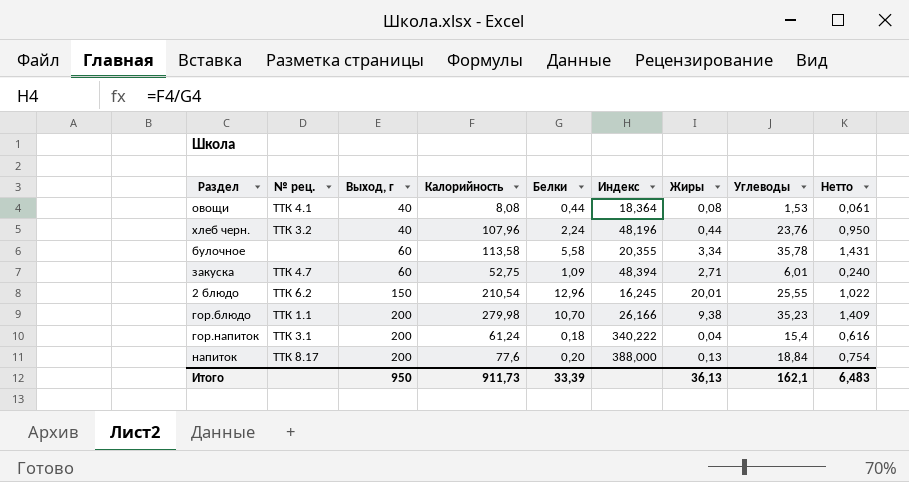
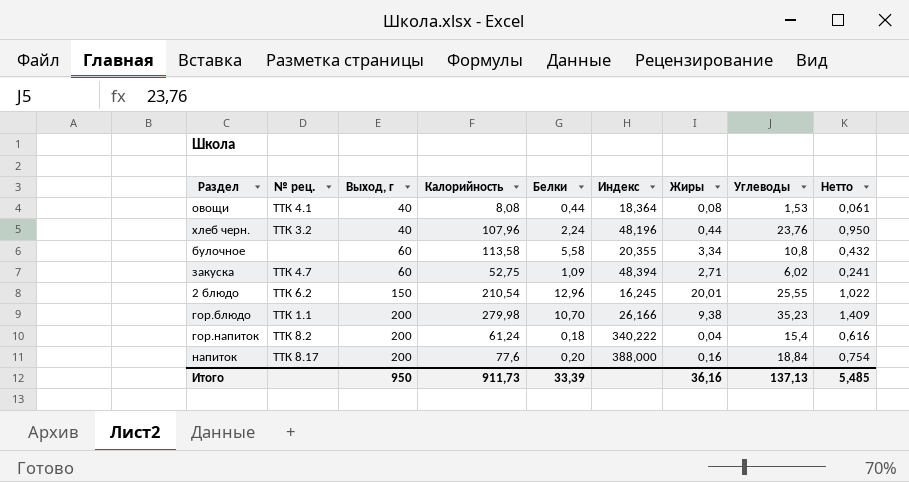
булочное | Углеводы: 35,78 -> 10,8
булочное | Нетто: 1,431 -> 0,432
закуска | Углеводы: 6,01 -> 6,02
закуска | Нетто: 0,240 -> 0,241
гор.напиток | № рец.: ТТК 3.1 -> ТТК 8.2
напиток | Жиры: 0,13 -> 0,16
Итого | Жиры: 36,13 -> 36,16
Итого | Углеводы: 162,1 -> 137,13
Итого | Нетто: 6,483 -> 5,485

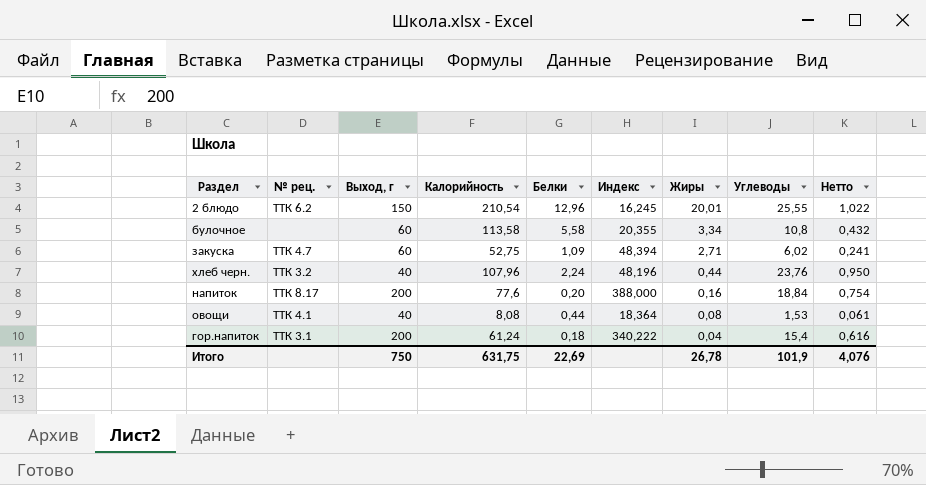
row order: Выход, г ascending -> Жиры descending
row гор.блюдо: ТТК 1.1 | 200 | 279,98 | 10,70 | 26,166 | 9,38 | 35,23 | 1,409 -> none
гор.напиток | № рец.: ТТК 8.2 -> ТТК 3.1
Итого | Выход, г: 950 -> 750
Итого | Калорийность: 911,73 -> 631,75
Итого | Белки: 33,39 -> 22,69
Итого | Жиры: 36,16 -> 26,78
Итого | Углеводы: 137,13 -> 101,9
Итого | Нетто: 5,485 -> 4,076

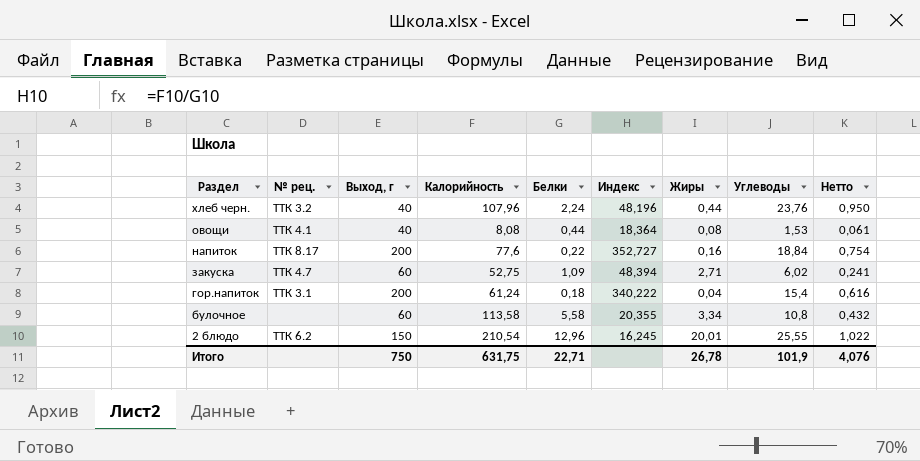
row order: Жиры descending -> Раздел descending
напиток | Белки: 0,20 -> 0,22
напиток | Индекс: 388,000 -> 352,727
Итого | Белки: 22,69 -> 22,71

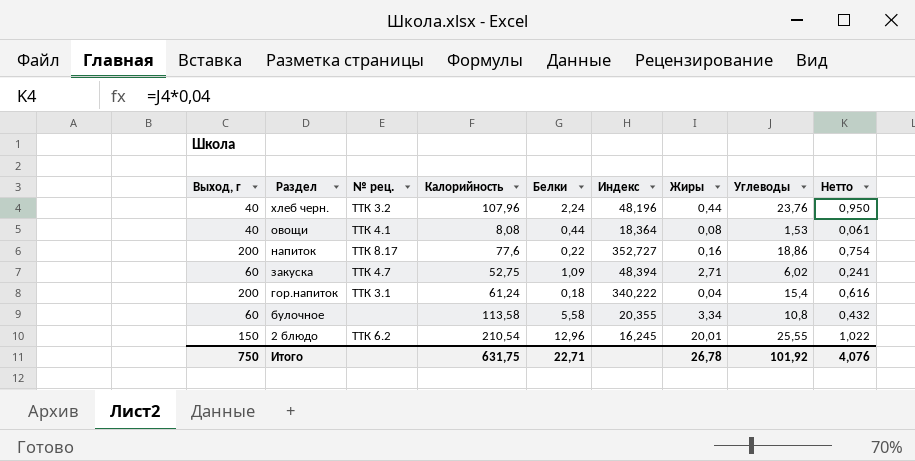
column Выход, г | position: 3 -> 1
напиток | Углеводы: 18,84 -> 18,86
Итого | Углеводы: 101,9 -> 101,92

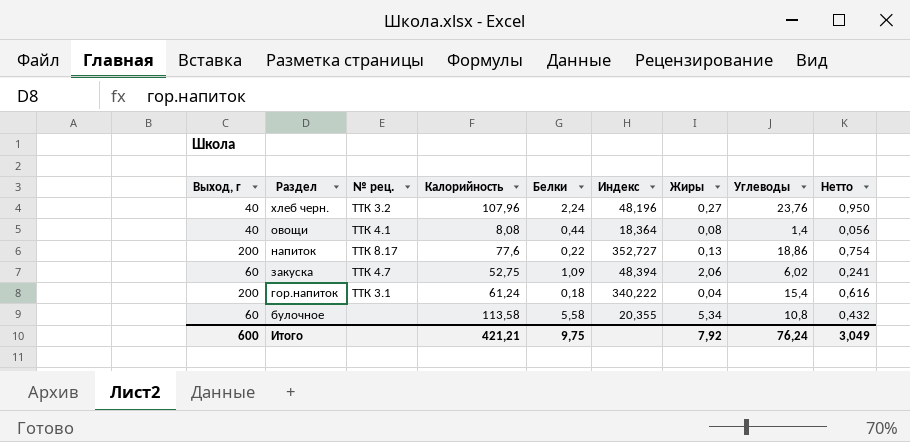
row 2 блюдо: 150 | ТТК 6.2 | 210,54 | 12,96 | 16,245 | 20,01 | 25,55 | 1,022 -> none
хлеб черн. | Жиры: 0,44 -> 0,27
овощи | Углеводы: 1,53 -> 1,4
овощи | Нетто: 0,061 -> 0,056
напиток | Жиры: 0,16 -> 0,13
закуска | Жиры: 2,71 -> 2,06
булочное | Жиры: 3,34 -> 5,34
Итого | Выход, г: 750 -> 600
Итого | Калорийность: 631,75 -> 421,21
Итого | Белки: 22,71 -> 9,75
Итого | Жиры: 26,78 -> 7,92
Итого | Углеводы: 101,92 -> 76,24
Итого | Нетто: 4,076 -> 3,049

